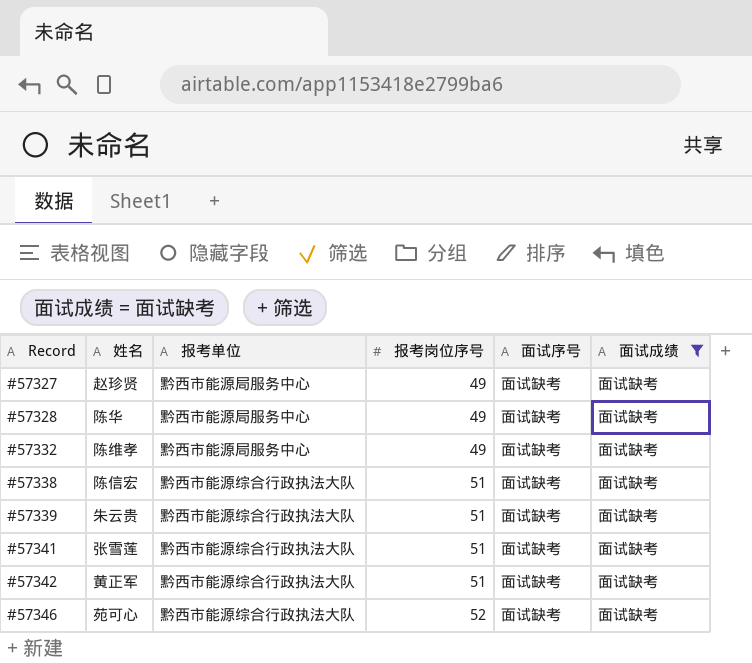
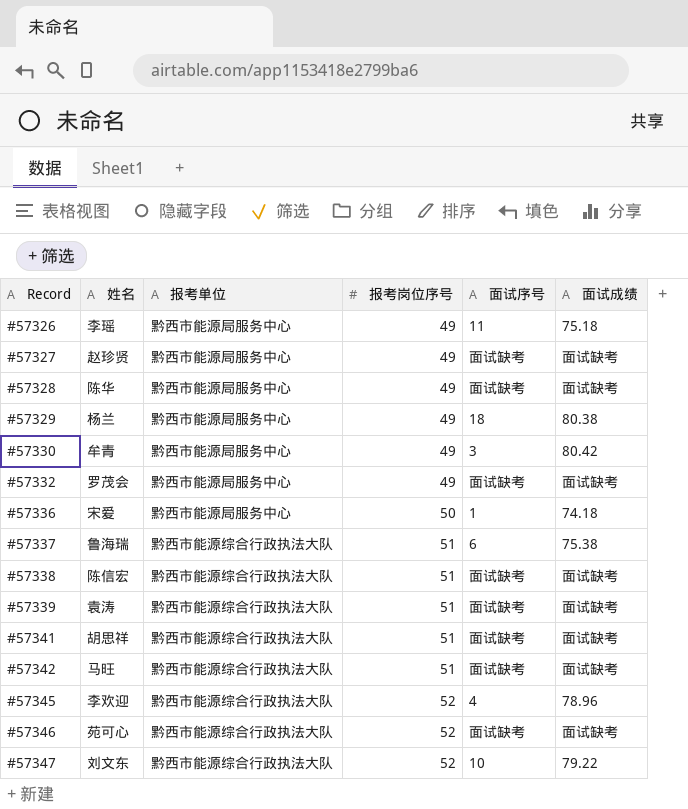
filter: 面试成绩 = 面试缺考 -> none
#57332 | 姓名: 陈维孝 -> 罗茂会
#57339 | 姓名: 朱云贵 -> 袁涛
#57341 | 姓名: 张雪莲 -> 胡思祥
#57342 | 姓名: 黄正军 -> 马旺

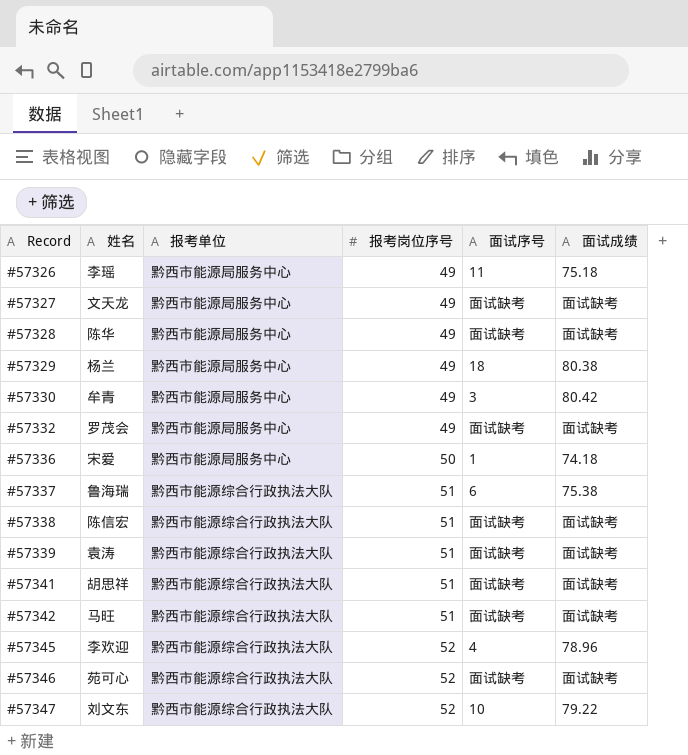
#57327 | 姓名: 赵珍贤 -> 文天龙

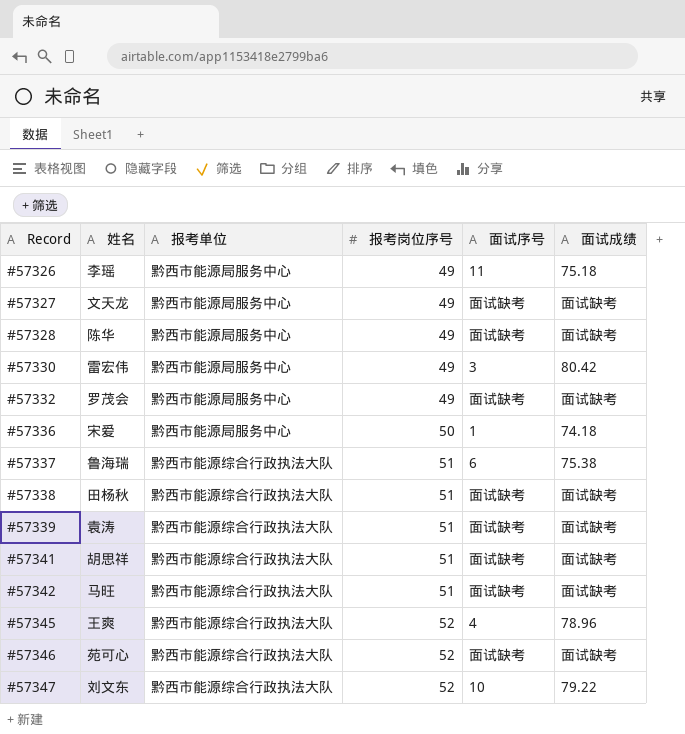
row #57329: 杨兰 | 黔西市能源局服务中心 | 49 | 18 | 80.38 -> none
#57330 | 姓名: 牟青 -> 雷宏伟
#57338 | 姓名: 陈信宏 -> 田杨秋
#57345 | 姓名: 李欢迎 -> 王爽

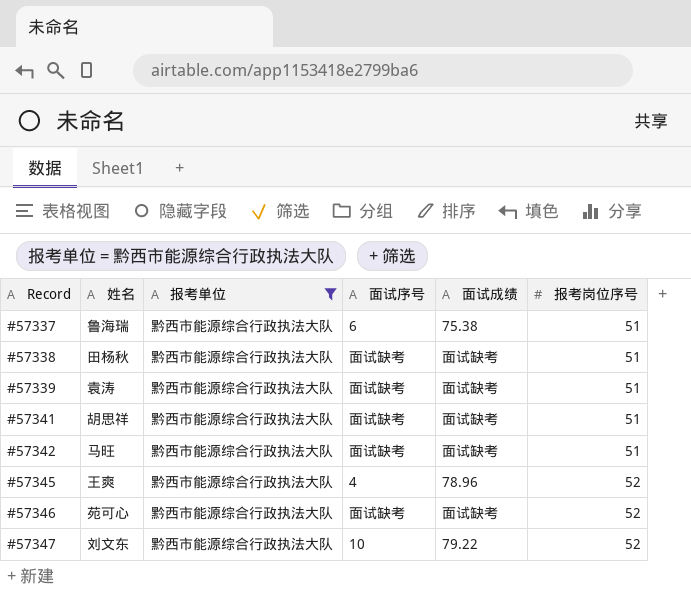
filter: none -> 报考单位 = 黔西市能源综合行政执法大队
column 报考岗位序号 | position: 4 -> 6

